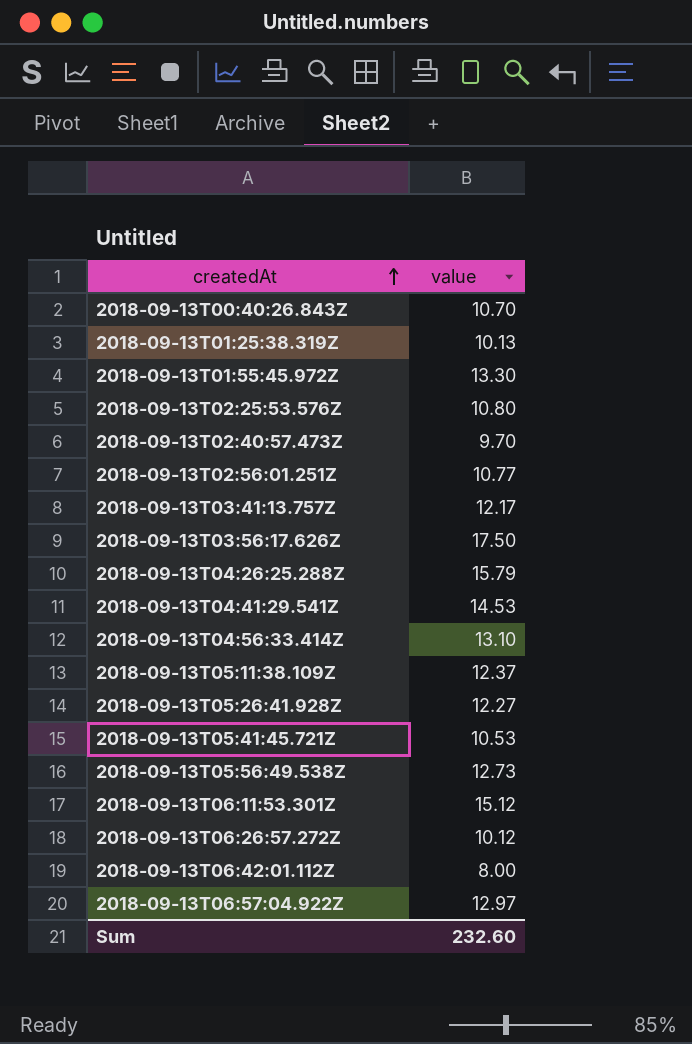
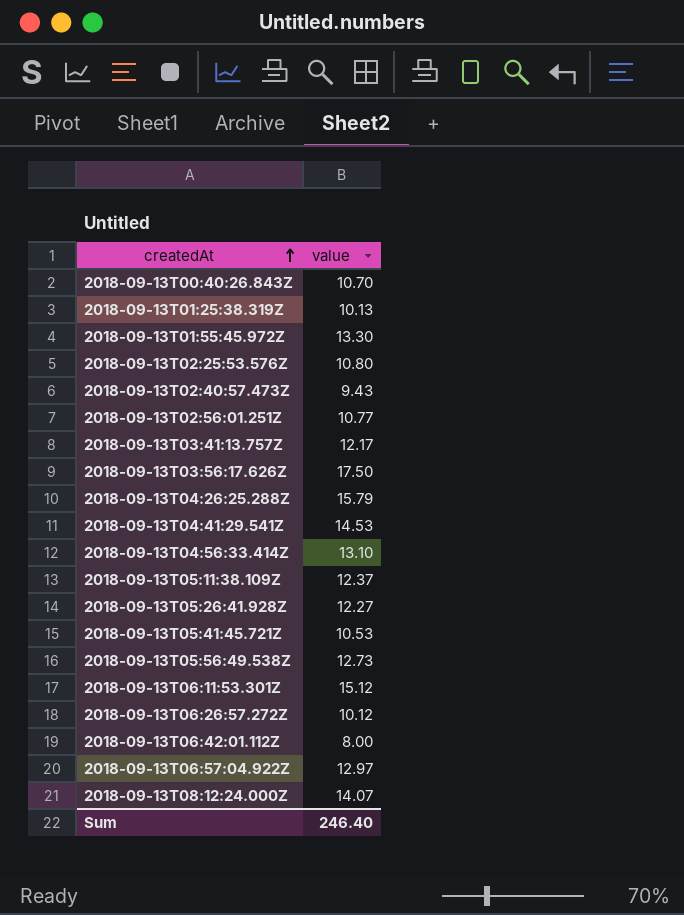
2018-09-13T02:40:57.473Z | value: 9.70 -> 9.43
row 2018-09-13T08:12:24.000Z: none -> 14.07
Sum | value: 232.60 -> 246.40

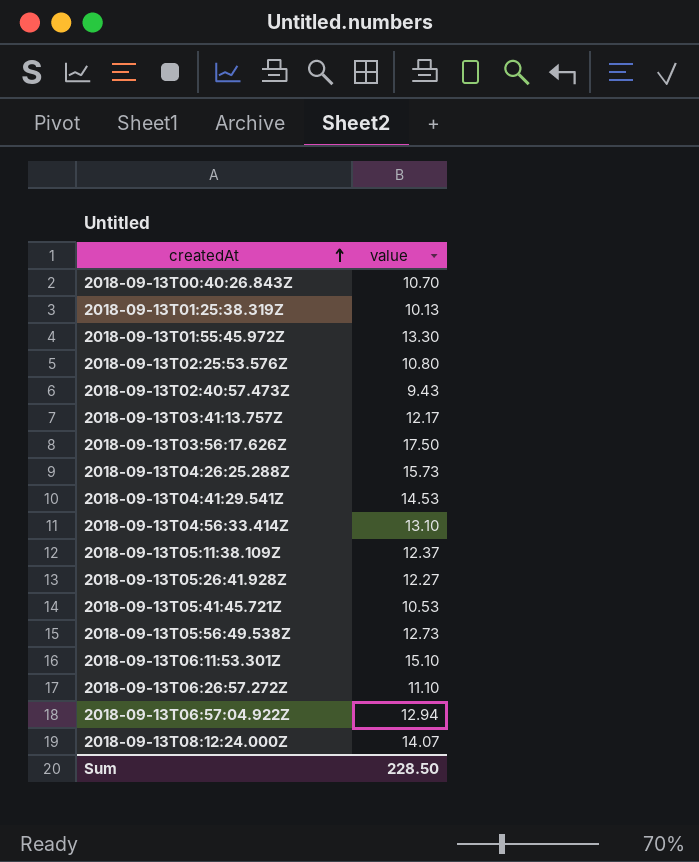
row 2018-09-13T02:56:01.251Z: 10.77 -> none
row 2018-09-13T06:42:01.112Z: 8.00 -> none
2018-09-13T04:26:25.288Z | value: 15.79 -> 15.73
2018-09-13T06:11:53.301Z | value: 15.12 -> 15.10
2018-09-13T06:26:57.272Z | value: 10.12 -> 11.10
2018-09-13T06:57:04.922Z | value: 12.97 -> 12.94
Sum | value: 246.40 -> 228.50

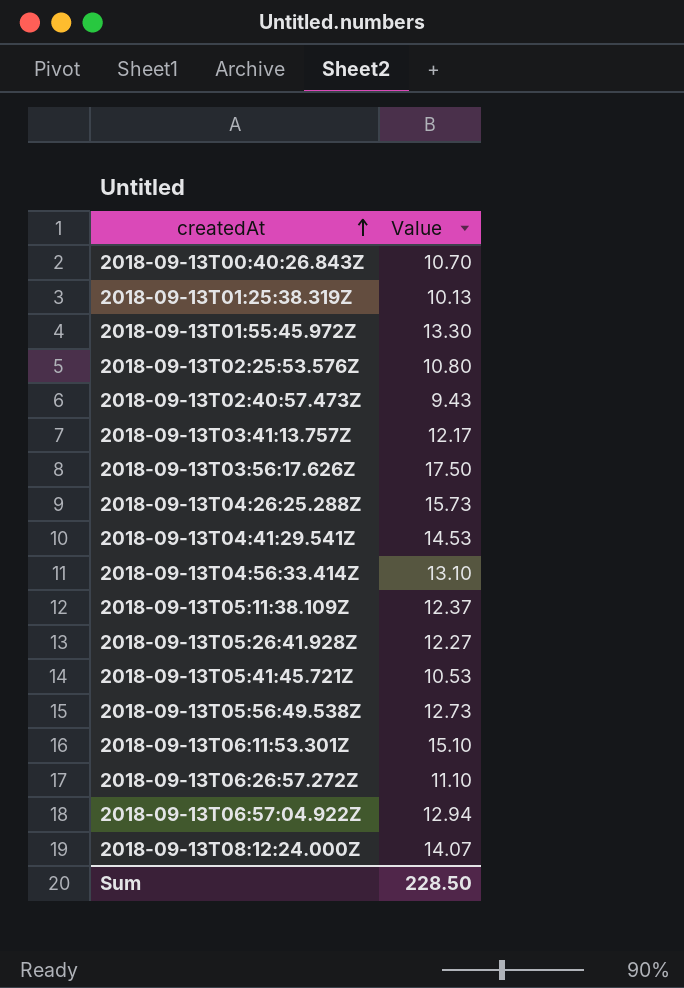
column name: value -> Value

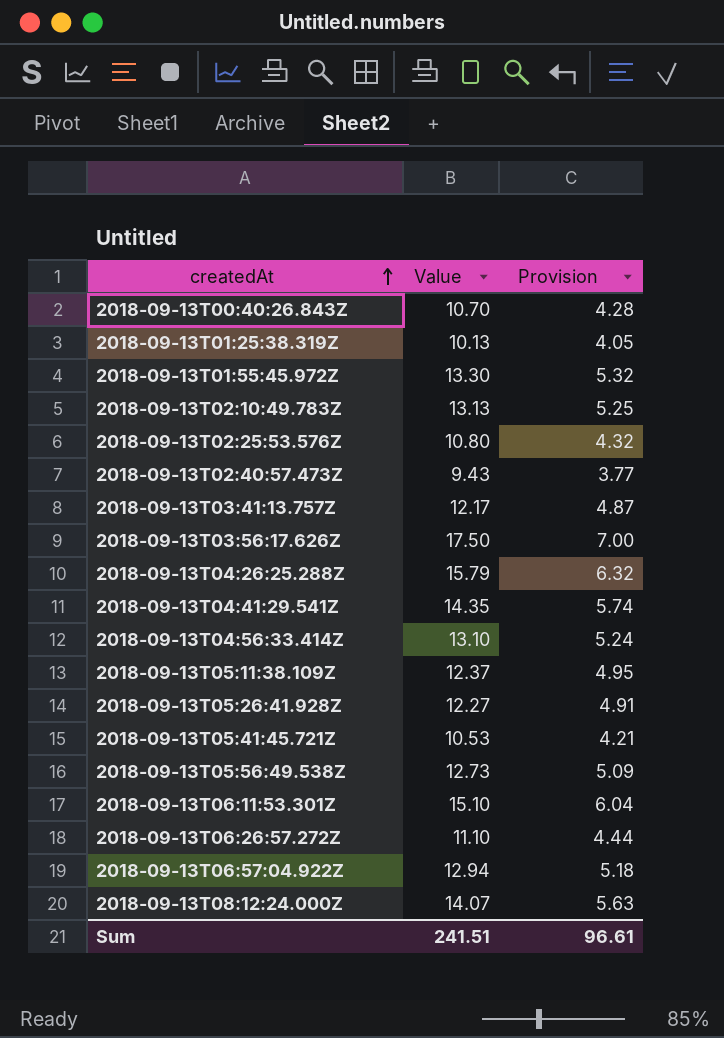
column Provision | formula: none -> [Value] * 0.4
row 2018-09-13T02:10:49.783Z: none -> 13.13 | 5.25
2018-09-13T04:26:25.288Z | Value: 15.73 -> 15.79
2018-09-13T04:41:29.541Z | Value: 14.53 -> 14.35
Sum | Value: 228.50 -> 241.51

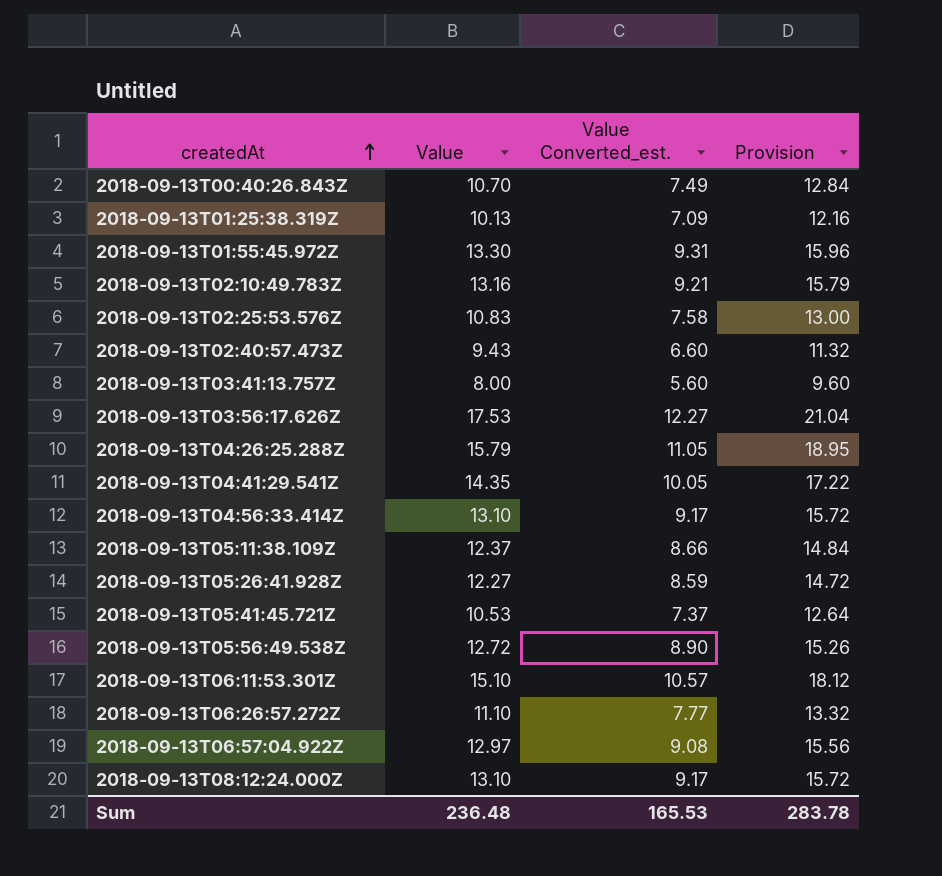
column Value Converted_est. | formula: none -> [Value] * 0.7
column Provision | formula: [Value] * 0.4 -> [Value] * 1.2
2018-09-13T02:10:49.783Z | Value: 13.13 -> 13.16
2018-09-13T02:25:53.576Z | Value: 10.80 -> 10.83
2018-09-13T03:41:13.757Z | Value: 12.17 -> 8.00
2018-09-13T03:56:17.626Z | Value: 17.50 -> 17.53
2018-09-13T05:56:49.538Z | Value: 12.73 -> 12.72
2018-09-13T06:57:04.922Z | Value: 12.94 -> 12.97
2018-09-13T08:12:24.000Z | Value: 14.07 -> 13.10
Sum | Value: 241.51 -> 236.48
Sum | Provision: 96.61 -> 283.78

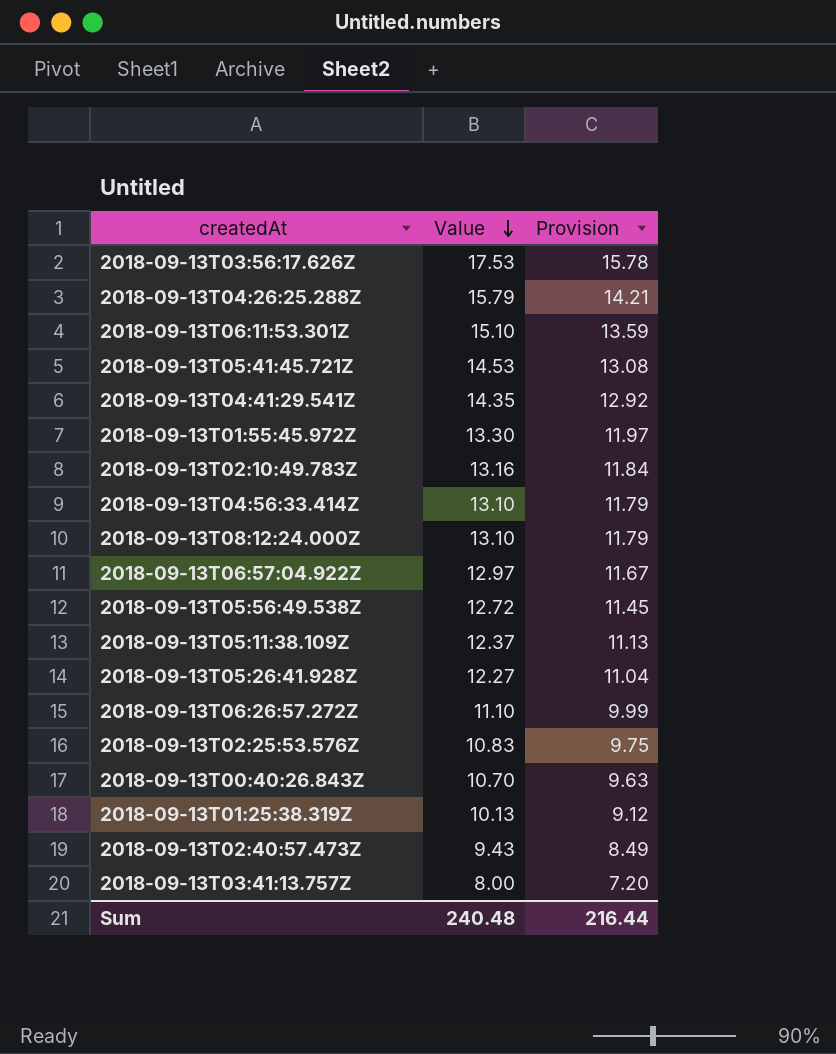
row order: createdAt ascending -> Value descending
column Value Converted_est. | formula: [Value] * 0.7 -> none
column Provision | formula: [Value] * 1.2 -> [Value] * 0.9
2018-09-13T05:41:45.721Z | Value: 10.53 -> 14.53
Sum | Value: 236.48 -> 240.48
Sum | Provision: 283.78 -> 216.44

